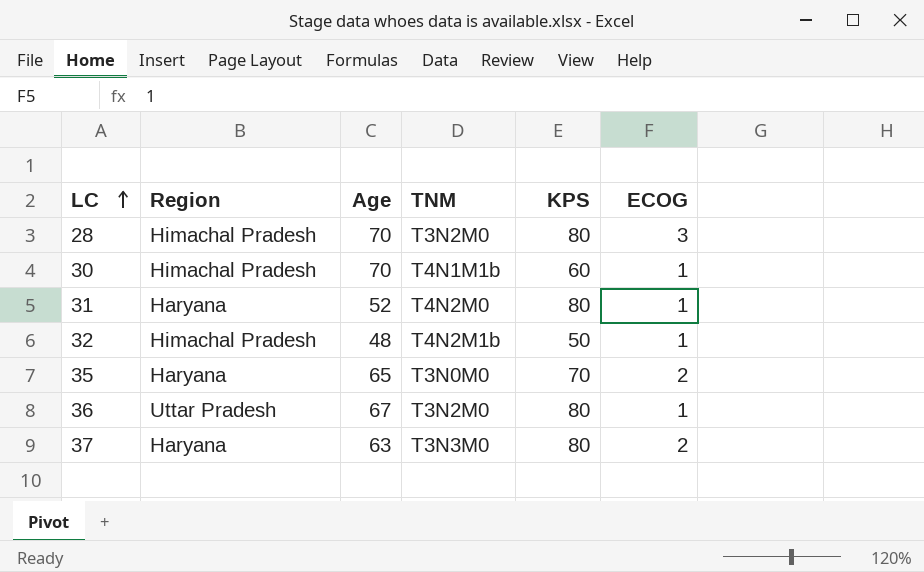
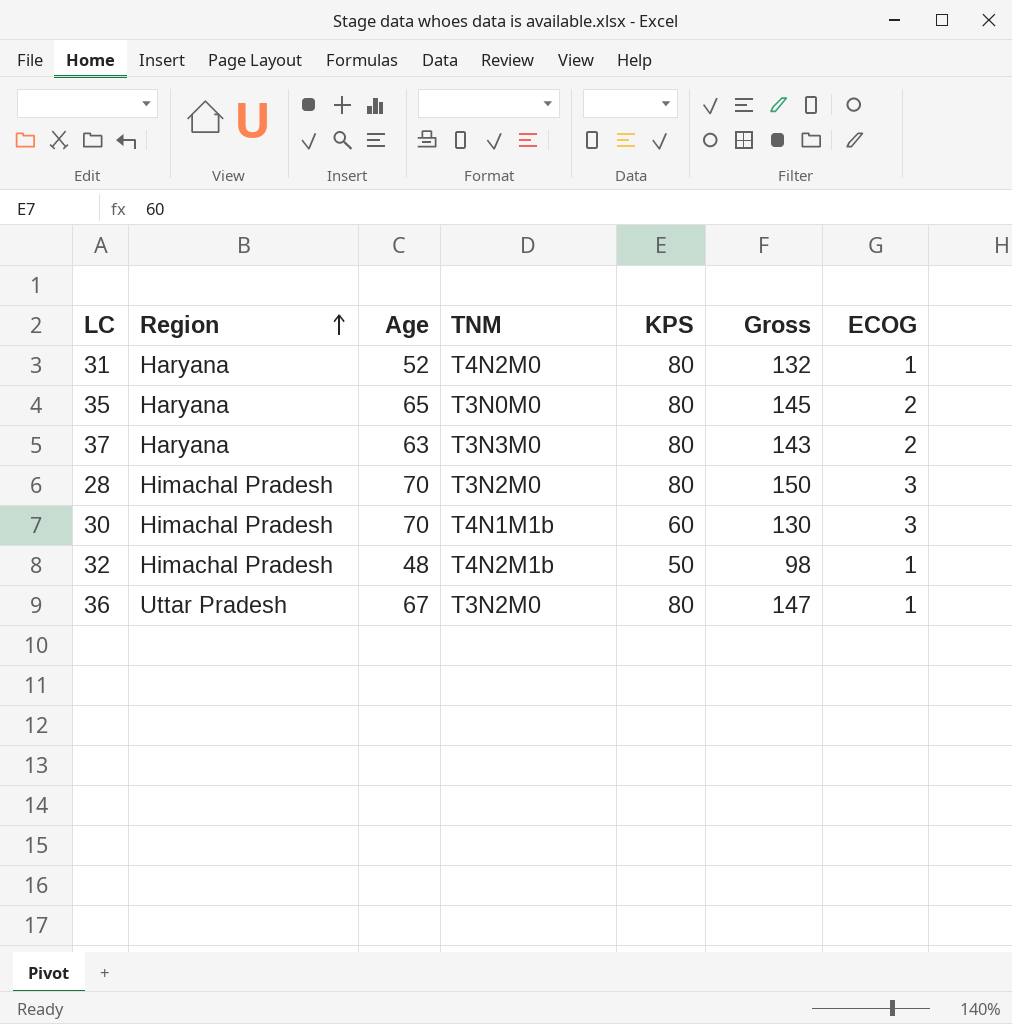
row order: LC ascending -> Region ascending
column Gross | formula: none -> [Age] + [KPS]
35 | KPS: 70 -> 80
30 | ECOG: 1 -> 3

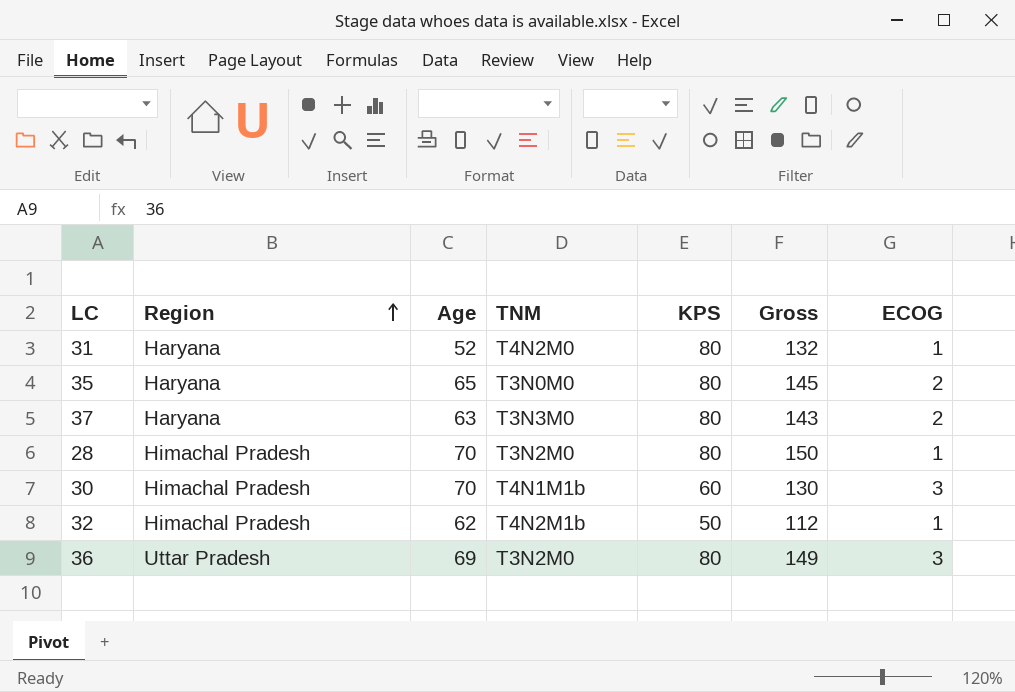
28 | ECOG: 3 -> 1
32 | Age: 48 -> 62
32 | Gross: 98 -> 112
36 | Age: 67 -> 69
36 | Gross: 147 -> 149
36 | ECOG: 1 -> 3

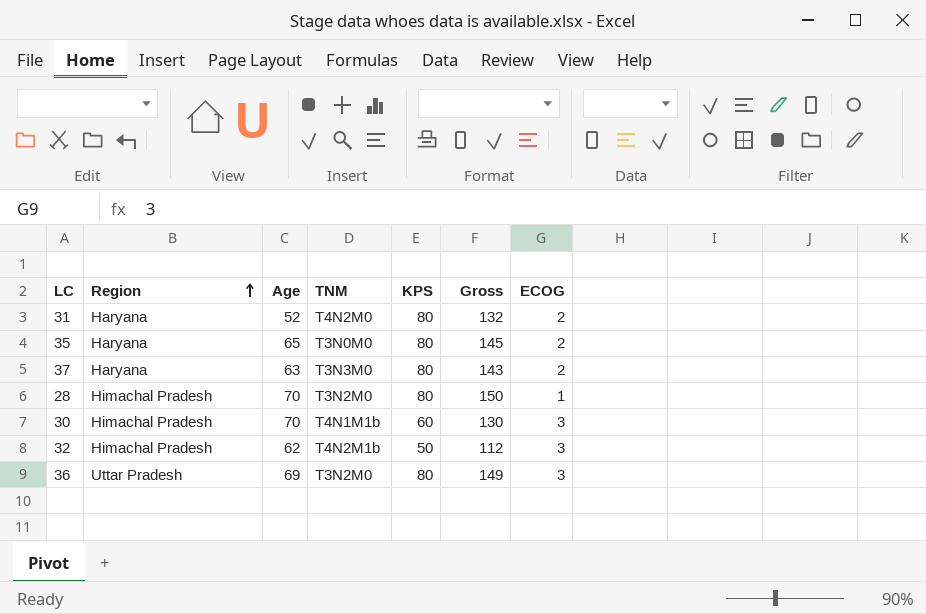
31 | ECOG: 1 -> 2
32 | ECOG: 1 -> 3

